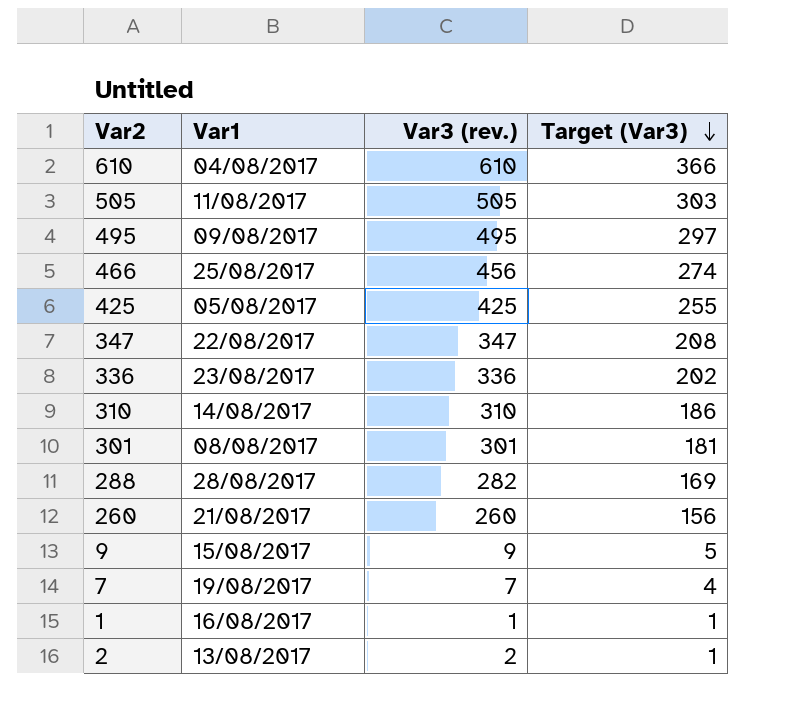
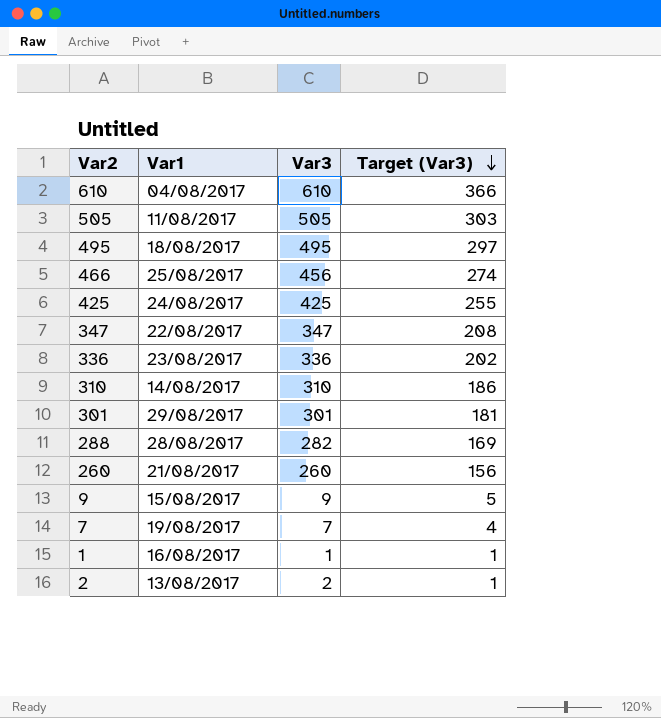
column name: Var3 (rev.) -> Var3
495 | Var1: 09/08/2017 -> 18/08/2017
425 | Var1: 05/08/2017 -> 24/08/2017
301 | Var1: 08/08/2017 -> 29/08/2017

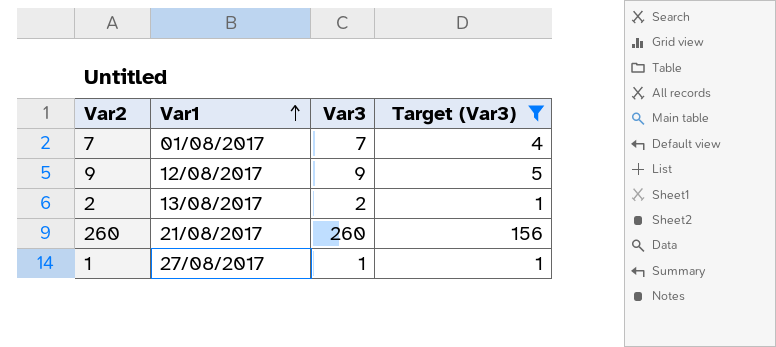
filter: none -> Target (Var3) <= 156
row order: Target (Var3) descending -> Var1 ascending
7 | Var1: 19/08/2017 -> 01/08/2017
9 | Var1: 15/08/2017 -> 12/08/2017
1 | Var1: 16/08/2017 -> 27/08/2017

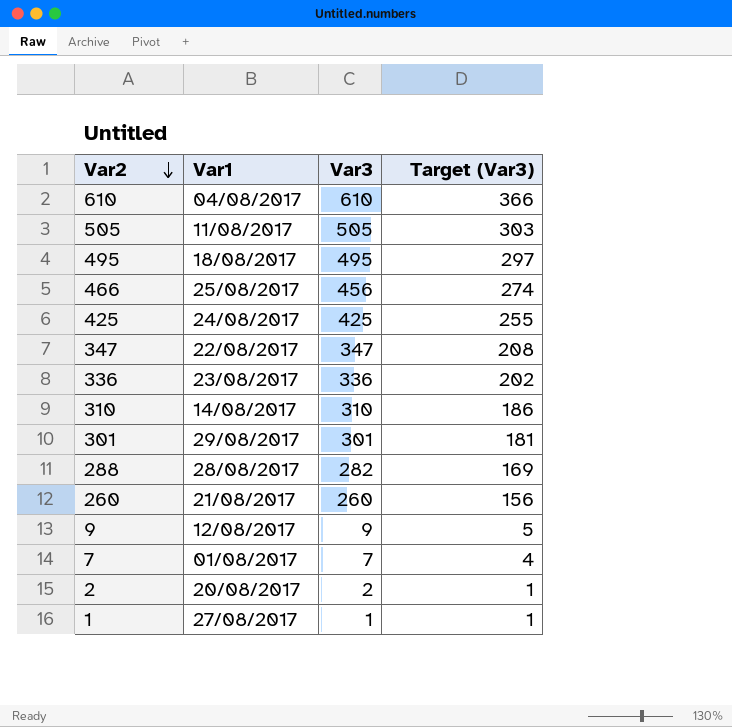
filter: Target (Var3) <= 156 -> none
row order: Var1 ascending -> Var2 descending
2 | Var1: 13/08/2017 -> 20/08/2017

